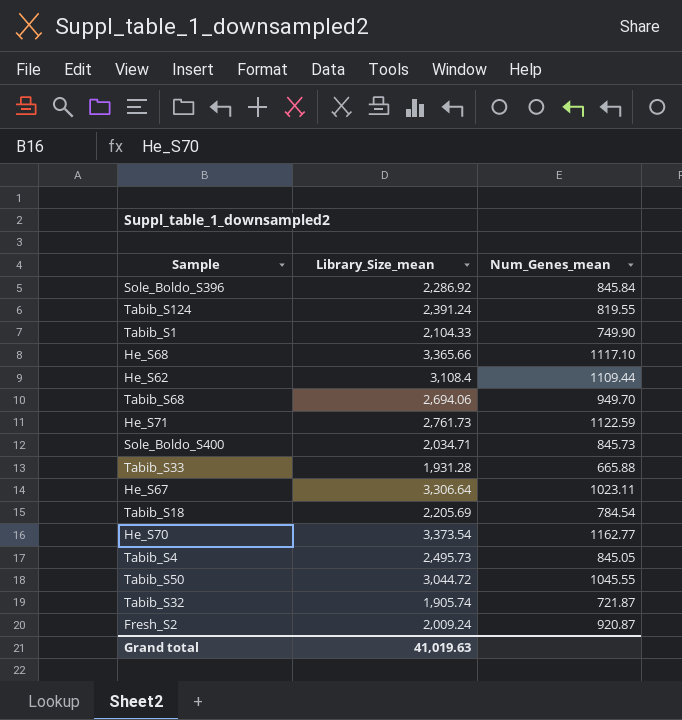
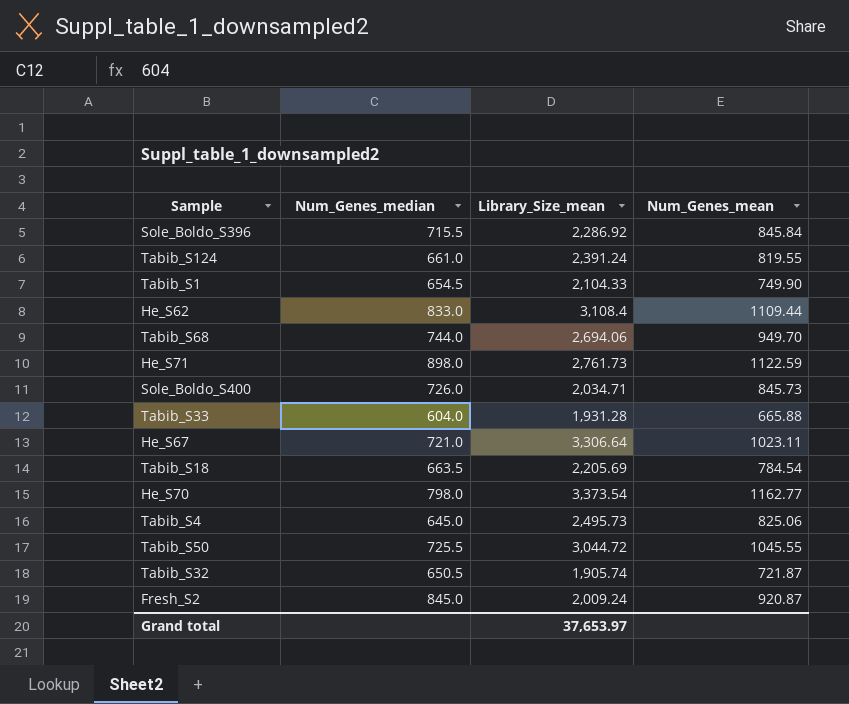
column Num_Genes_median | position: none -> 2
row He_S68: 3,365.66 | 1117.10 -> none
Tabib_S4 | Num_Genes_mean: 845.05 -> 825.06
Grand total | Library_Size_mean: 41,019.63 -> 37,653.97

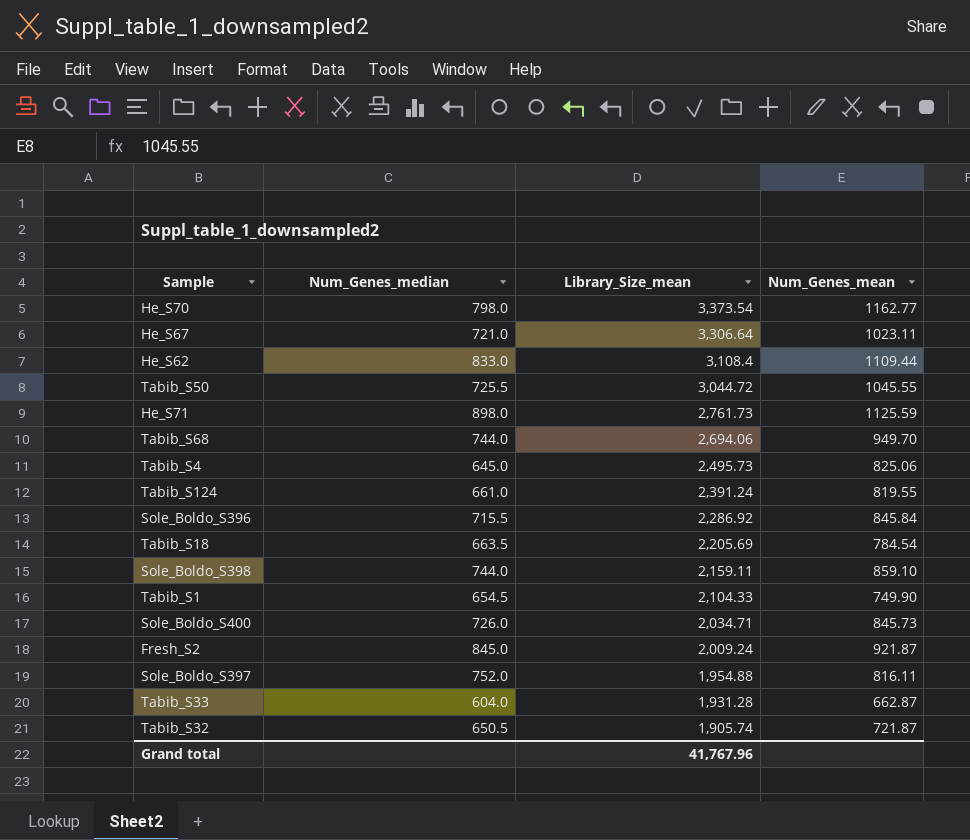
row order: none -> Library_Size_mean descending
He_S71 | Num_Genes_mean: 1122.59 -> 1125.59
row Sole_Boldo_S398: none -> 744.0 | 2,159.11 | 859.10
Fresh_S2 | Num_Genes_mean: 920.87 -> 921.87
row Sole_Boldo_S397: none -> 752.0 | 1,954.88 | 816.11
Tabib_S33 | Num_Genes_mean: 665.88 -> 662.87
Grand total | Library_Size_mean: 37,653.97 -> 41,767.96

